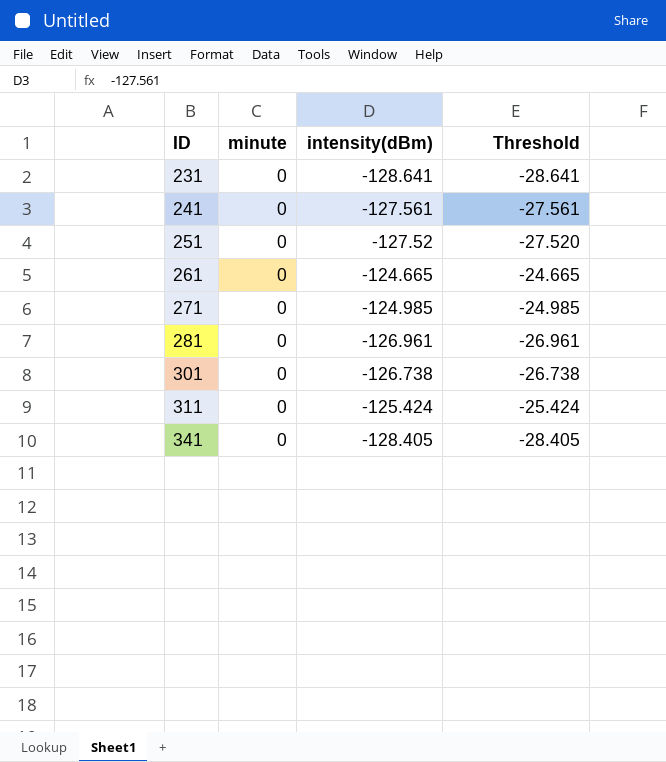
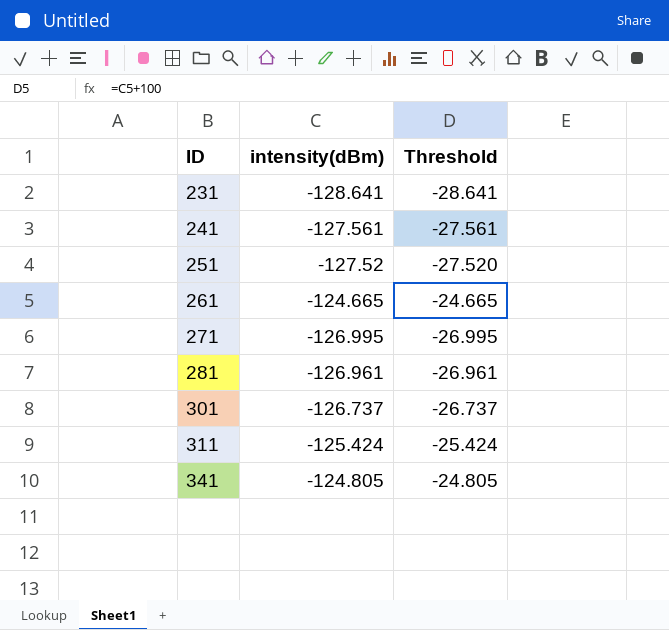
column minute | position: 2 -> none
271 | intensity(dBm): -124.985 -> -126.995
271 | Threshold: -24.985 -> -26.995
301 | intensity(dBm): -126.738 -> -126.737
301 | Threshold: -26.738 -> -26.737
341 | intensity(dBm): -128.405 -> -124.805
341 | Threshold: -28.405 -> -24.805

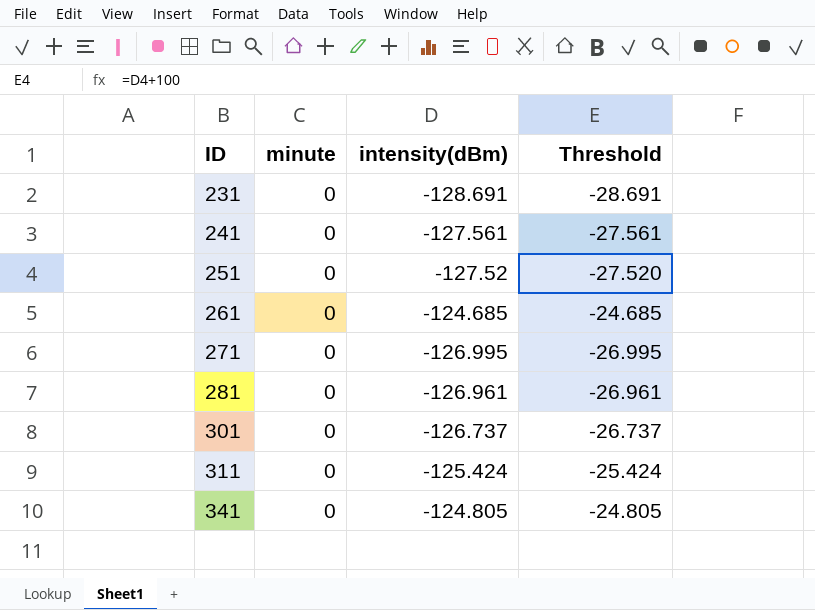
column minute | position: none -> 2
231 | intensity(dBm): -128.641 -> -128.691
231 | Threshold: -28.641 -> -28.691
261 | intensity(dBm): -124.665 -> -124.685
261 | Threshold: -24.665 -> -24.685

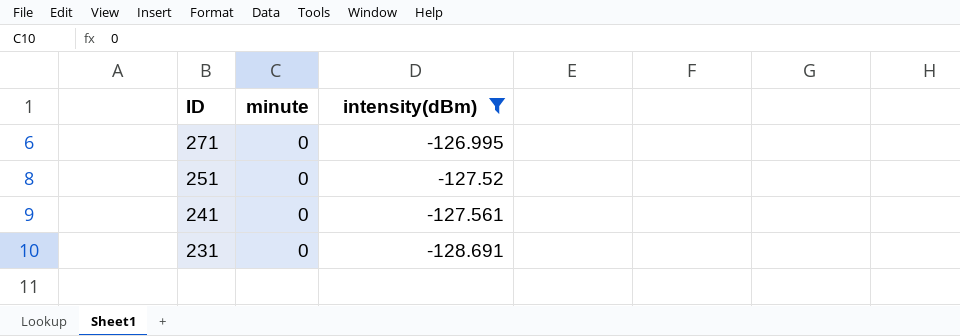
filter: none -> intensity(dBm) <= -126.995
row order: ID ascending -> ID descending
column Threshold | formula: [intensity(dBm)] + 100 -> none

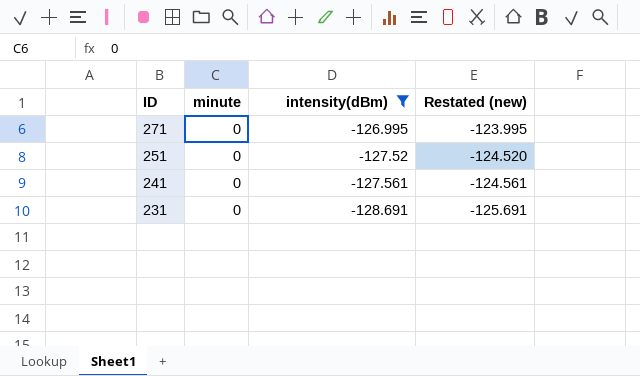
column Restated (new) | formula: none -> [intensity(dBm)] + 3

